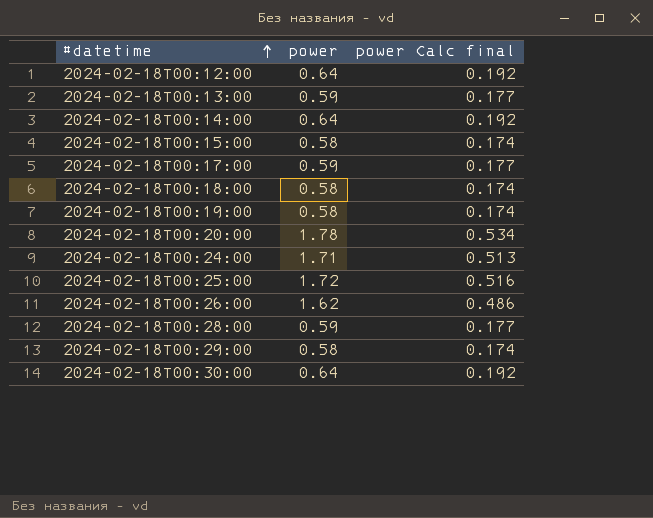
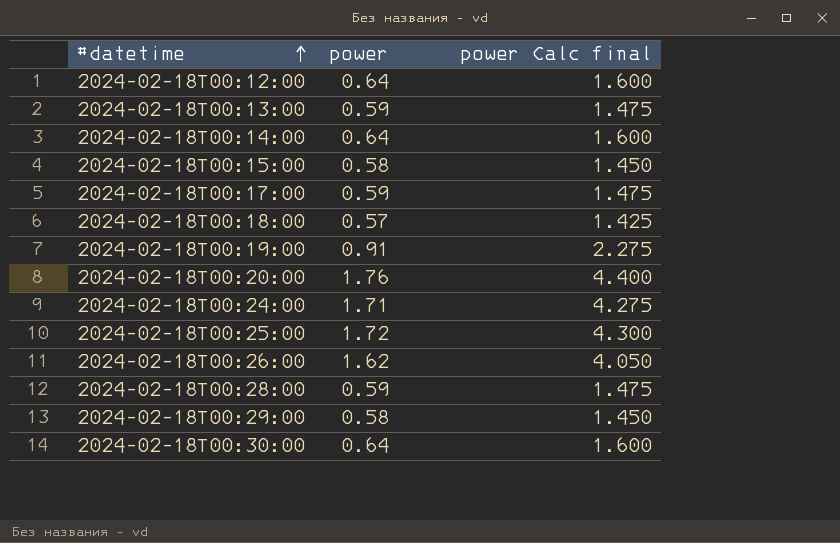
column power Calc final | formula: [power] * 0.3 -> [power] * 2.5
2024-02-18T00:18:00 | power: 0.58 -> 0.57
2024-02-18T00:19:00 | power: 0.58 -> 0.91
2024-02-18T00:20:00 | power: 1.78 -> 1.76

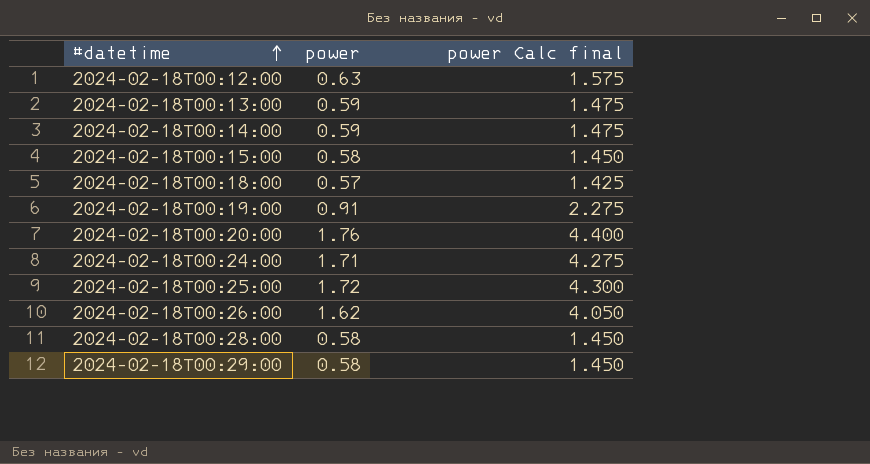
row 2024-02-18T00:17:00: 0.59 | 1.475 -> none
row 2024-02-18T00:30:00: 0.64 | 1.600 -> none
2024-02-18T00:12:00 | power: 0.64 -> 0.63
2024-02-18T00:12:00 | power Calc final: 1.600 -> 1.575
2024-02-18T00:14:00 | power: 0.64 -> 0.59
2024-02-18T00:14:00 | power Calc final: 1.600 -> 1.475
2024-02-18T00:28:00 | power: 0.59 -> 0.58
2024-02-18T00:28:00 | power Calc final: 1.475 -> 1.450

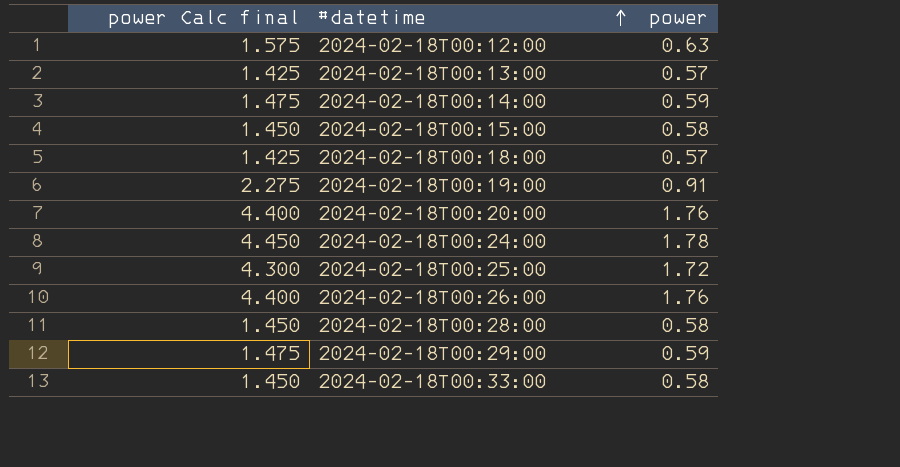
column power Calc final | position: 3 -> 1
2024-02-18T00:13:00 | power Calc final: 1.475 -> 1.425
2024-02-18T00:13:00 | power: 0.59 -> 0.57
2024-02-18T00:24:00 | power Calc final: 4.275 -> 4.450
2024-02-18T00:24:00 | power: 1.71 -> 1.78
2024-02-18T00:26:00 | power Calc final: 4.050 -> 4.400
2024-02-18T00:26:00 | power: 1.62 -> 1.76
2024-02-18T00:29:00 | power Calc final: 1.450 -> 1.475
2024-02-18T00:29:00 | power: 0.58 -> 0.59
row 2024-02-18T00:33:00: none -> 1.450 | 0.58

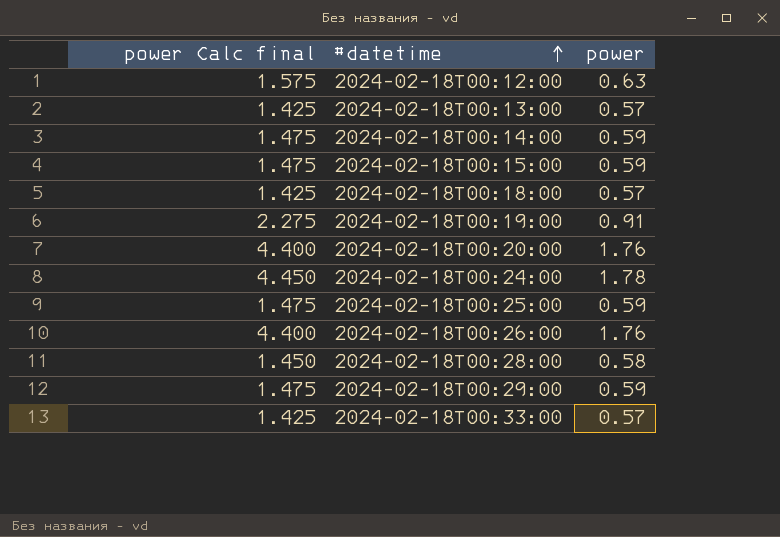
2024-02-18T00:15:00 | power Calc final: 1.450 -> 1.475
2024-02-18T00:15:00 | power: 0.58 -> 0.59
2024-02-18T00:25:00 | power Calc final: 4.300 -> 1.475
2024-02-18T00:25:00 | power: 1.72 -> 0.59
2024-02-18T00:33:00 | power Calc final: 1.450 -> 1.425
2024-02-18T00:33:00 | power: 0.58 -> 0.57

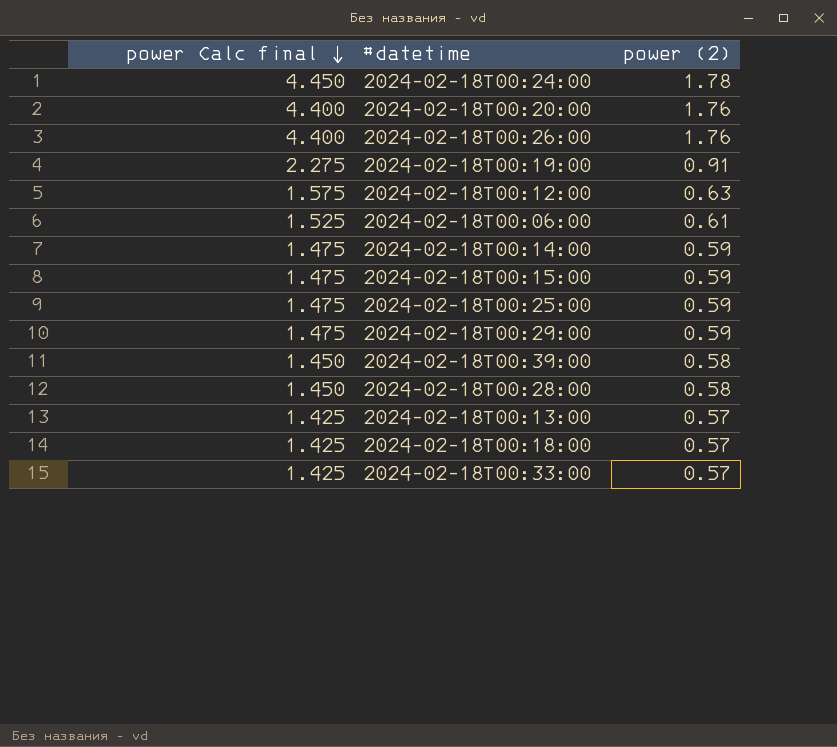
row order: #datetime ascending -> power Calc final descending
column name: power -> power (2)
row 2024-02-18T00:06:00: none -> 1.525 | 0.61
row 2024-02-18T00:39:00: none -> 1.450 | 0.58

